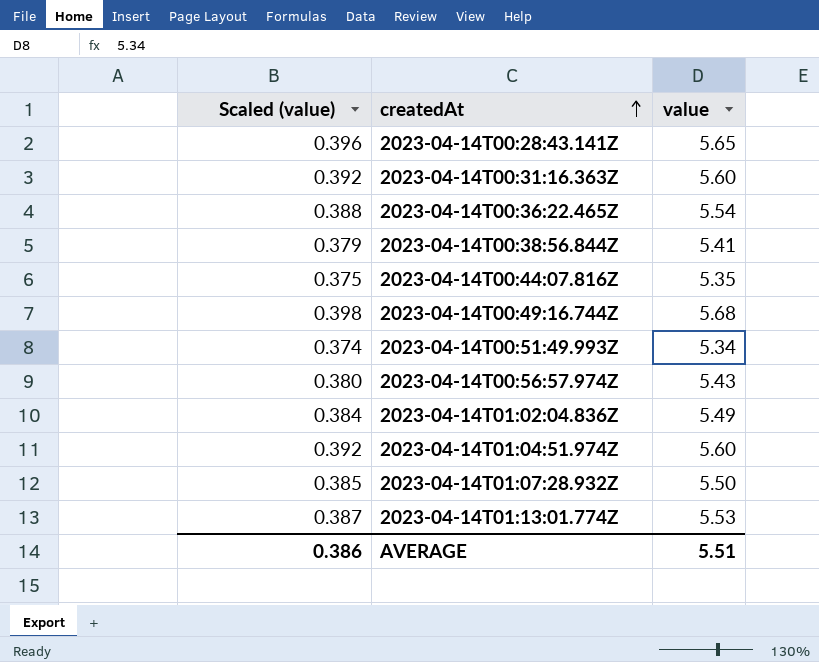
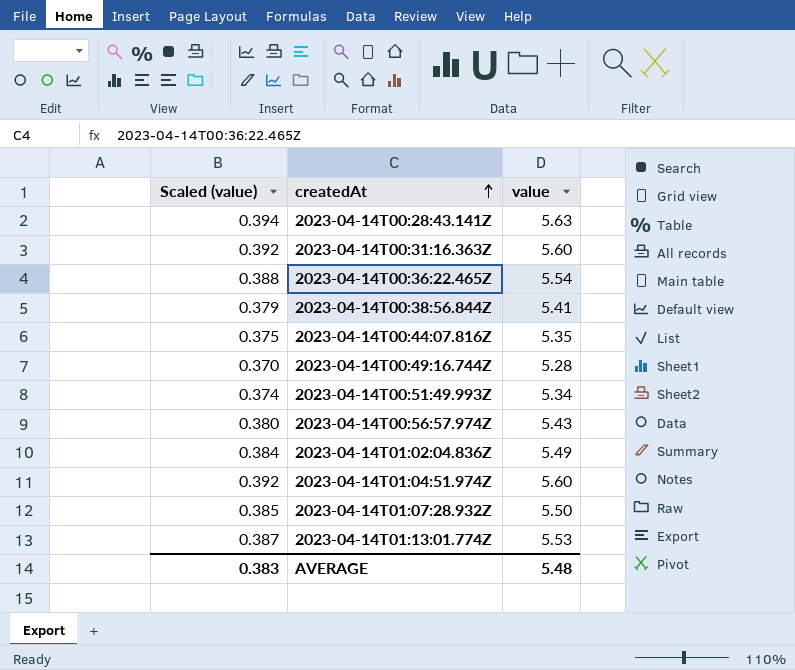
2023-04-14T00:28:43.141Z | Scaled (value): 0.396 -> 0.394
2023-04-14T00:28:43.141Z | value: 5.65 -> 5.63
2023-04-14T00:49:16.744Z | Scaled (value): 0.398 -> 0.370
2023-04-14T00:49:16.744Z | value: 5.68 -> 5.28
AVERAGE | Scaled (value): 0.386 -> 0.383
AVERAGE | value: 5.51 -> 5.48

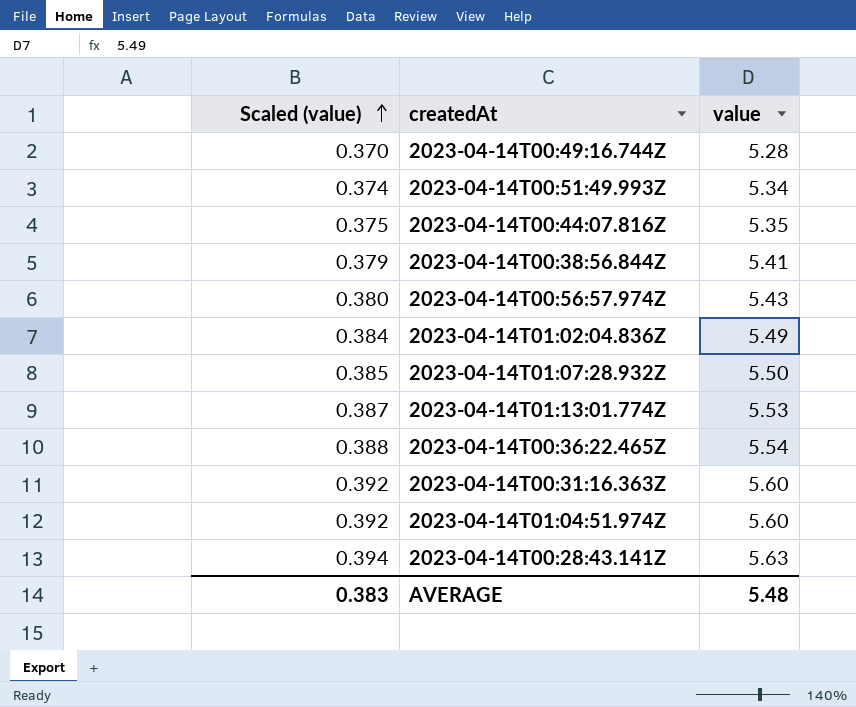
row order: createdAt ascending -> Scaled (value) ascending

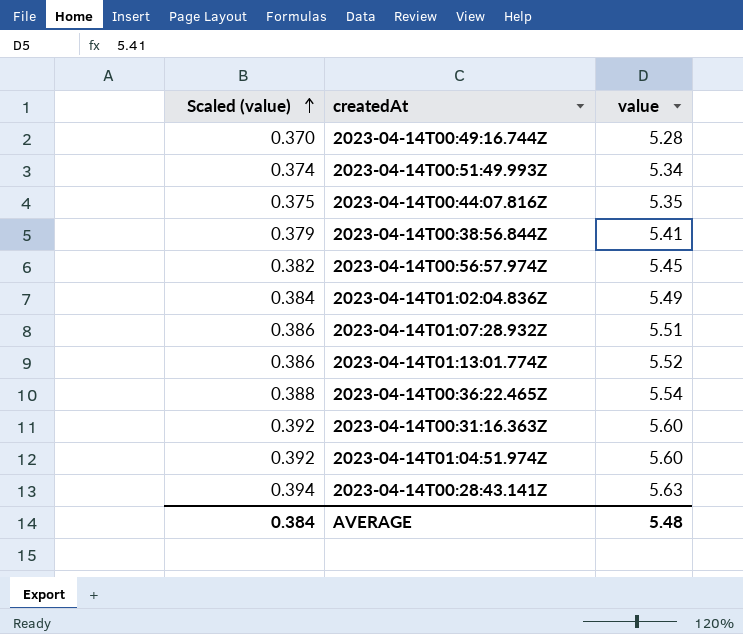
2023-04-14T00:56:57.974Z | Scaled (value): 0.380 -> 0.382
2023-04-14T00:56:57.974Z | value: 5.43 -> 5.45
2023-04-14T01:07:28.932Z | Scaled (value): 0.385 -> 0.386
2023-04-14T01:07:28.932Z | value: 5.50 -> 5.51
2023-04-14T01:13:01.774Z | Scaled (value): 0.387 -> 0.386
2023-04-14T01:13:01.774Z | value: 5.53 -> 5.52
AVERAGE | Scaled (value): 0.383 -> 0.384

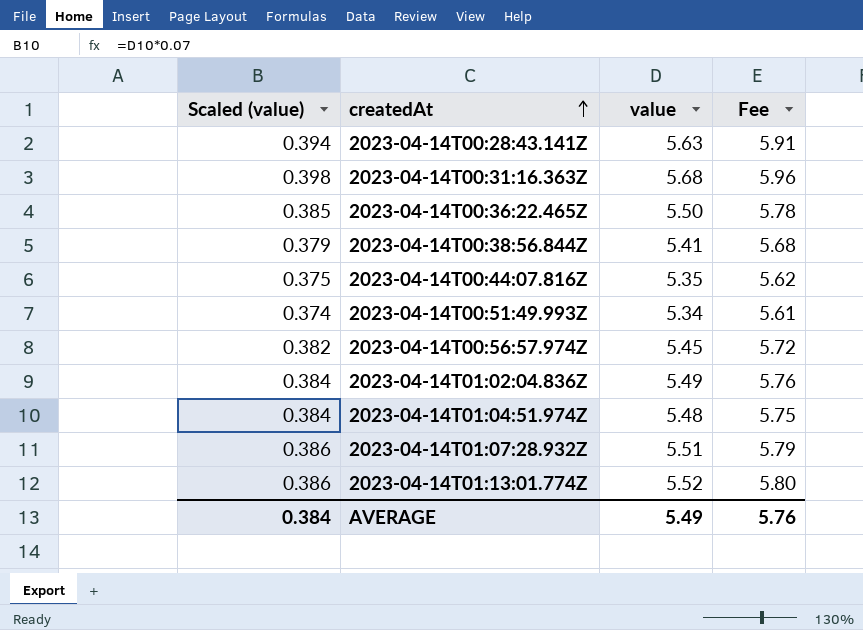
row order: Scaled (value) ascending -> createdAt ascending
column Fee | formula: none -> [value] * 1.05
row 2023-04-14T00:49:16.744Z: 0.370 | 5.28 -> none
2023-04-14T00:31:16.363Z | Scaled (value): 0.392 -> 0.398
2023-04-14T00:31:16.363Z | value: 5.60 -> 5.68
2023-04-14T00:36:22.465Z | Scaled (value): 0.388 -> 0.385
2023-04-14T00:36:22.465Z | value: 5.54 -> 5.50
2023-04-14T01:04:51.974Z | Scaled (value): 0.392 -> 0.384
2023-04-14T01:04:51.974Z | value: 5.60 -> 5.48
AVERAGE | value: 5.48 -> 5.49

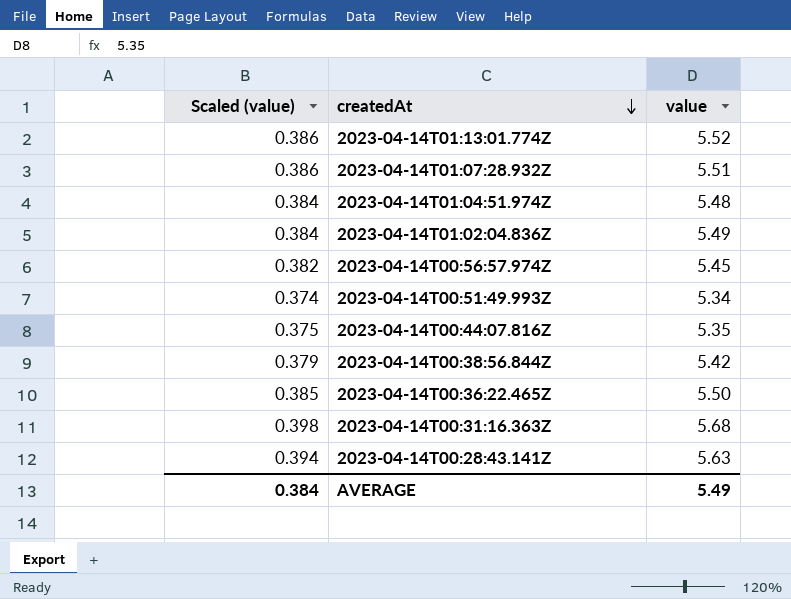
row order: createdAt ascending -> createdAt descending
column Fee | formula: [value] * 1.05 -> none
2023-04-14T00:38:56.844Z | value: 5.41 -> 5.42

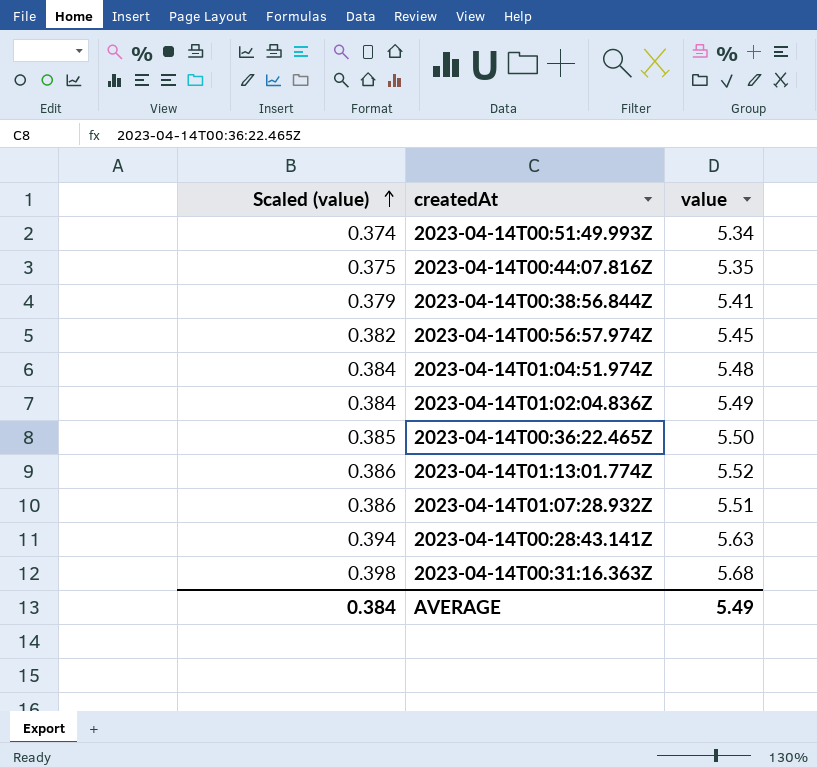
row order: createdAt descending -> Scaled (value) ascending
2023-04-14T00:38:56.844Z | value: 5.42 -> 5.41

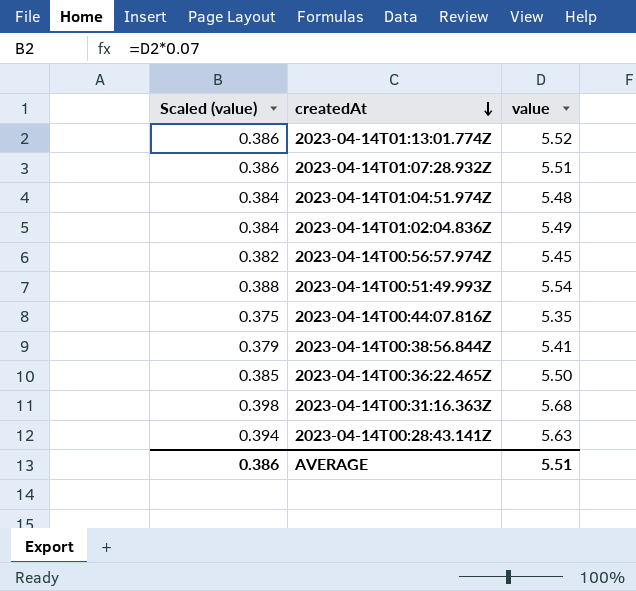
row order: Scaled (value) ascending -> createdAt descending
2023-04-14T00:51:49.993Z | Scaled (value): 0.374 -> 0.388
2023-04-14T00:51:49.993Z | value: 5.34 -> 5.54
AVERAGE | Scaled (value): 0.384 -> 0.386
AVERAGE | value: 5.49 -> 5.51

